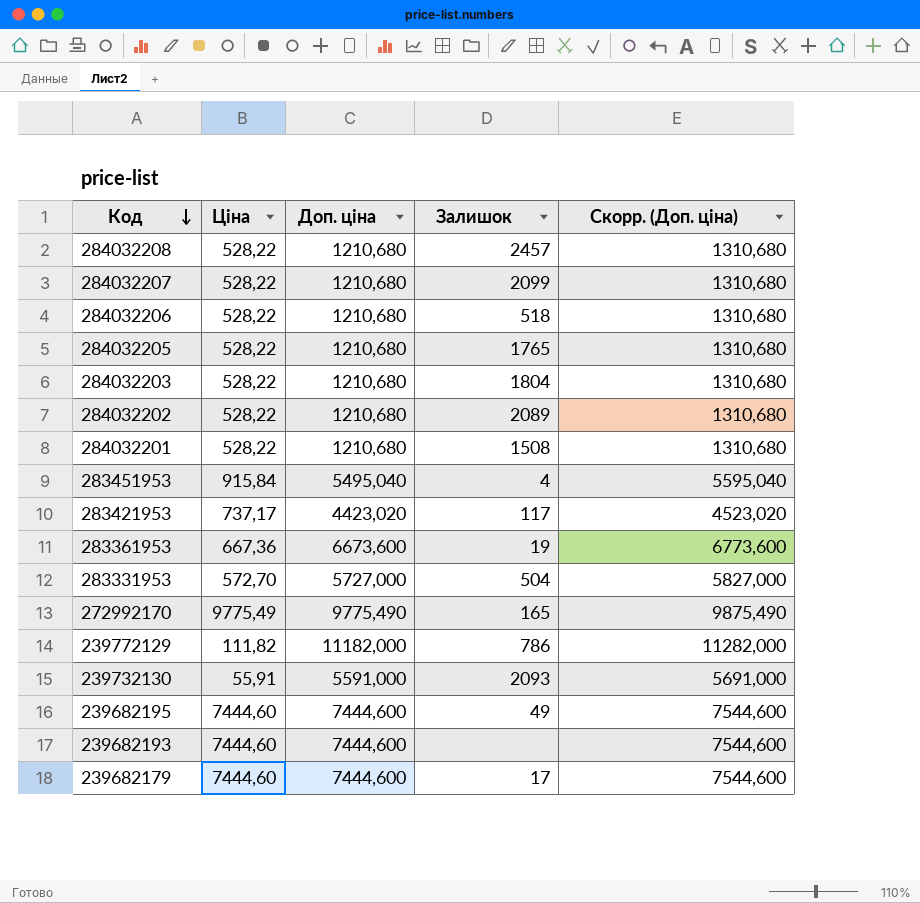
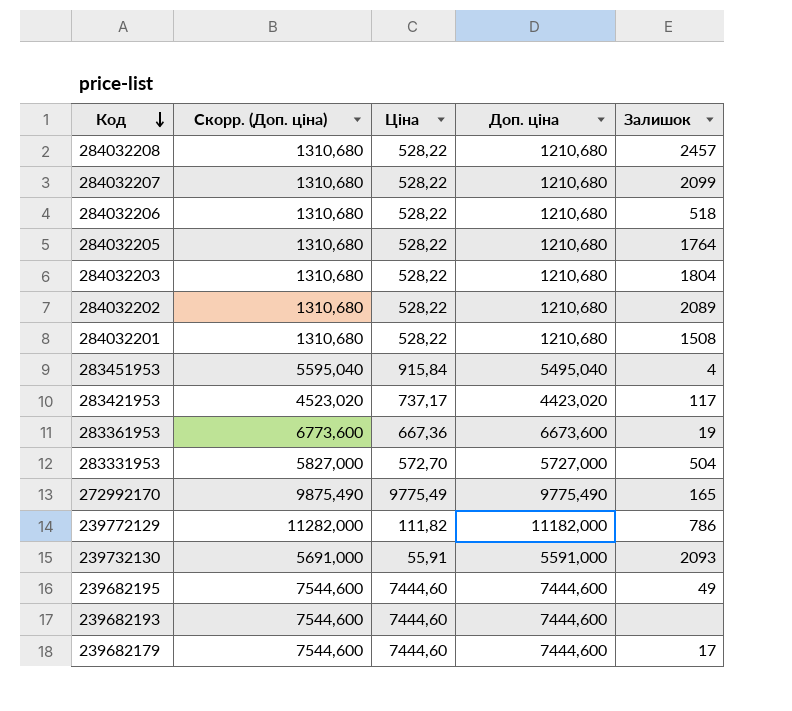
column Скорр. (Доп. ціна) | position: 5 -> 2
284032205 | Залишок: 1765 -> 1764

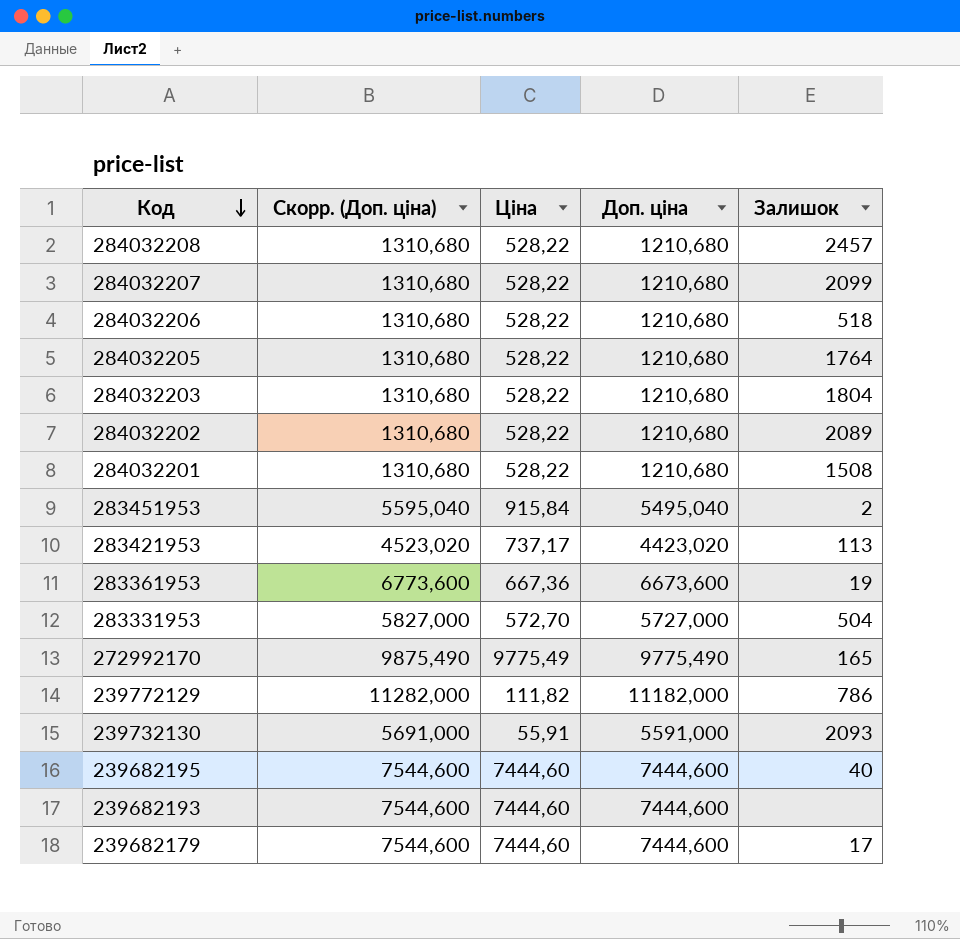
283451953 | Залишок: 4 -> 2
283421953 | Залишок: 117 -> 113
239682195 | Залишок: 49 -> 40

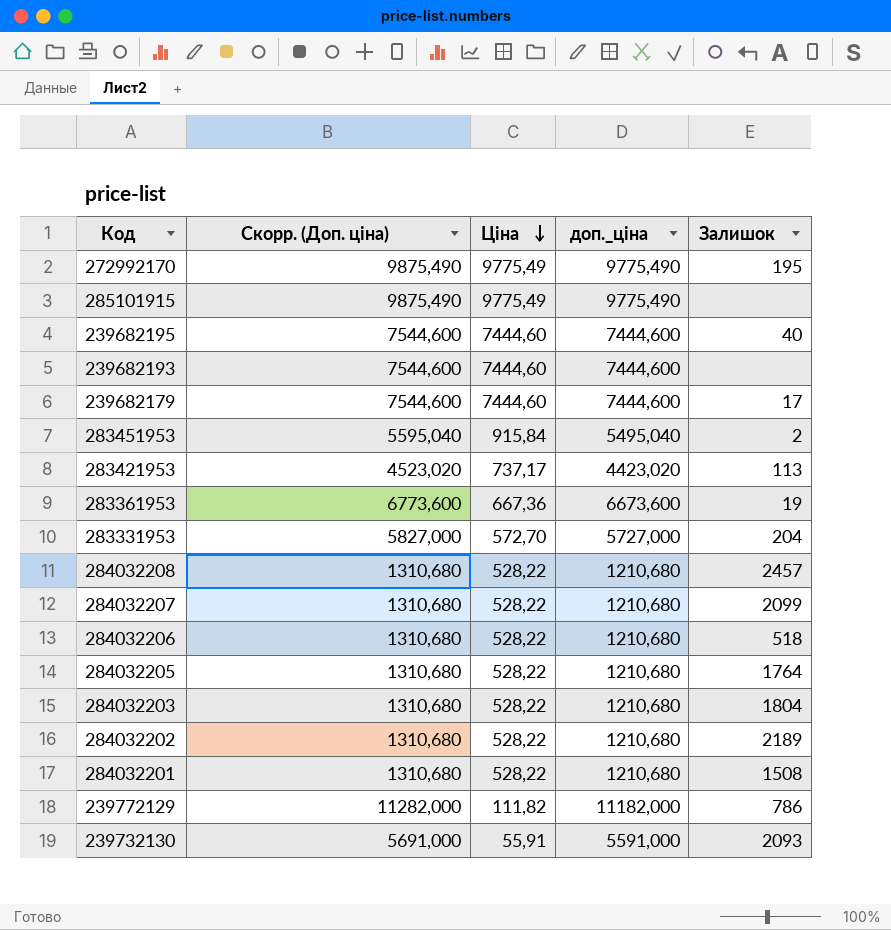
row order: Код descending -> Ціна descending
column name: Доп. ціна -> доп._ціна
272992170 | Залишок: 165 -> 195
row 285101915: none -> 9875,490 | 9775,49 | 9775,490 | none
283331953 | Залишок: 504 -> 204
284032202 | Залишок: 2089 -> 2189

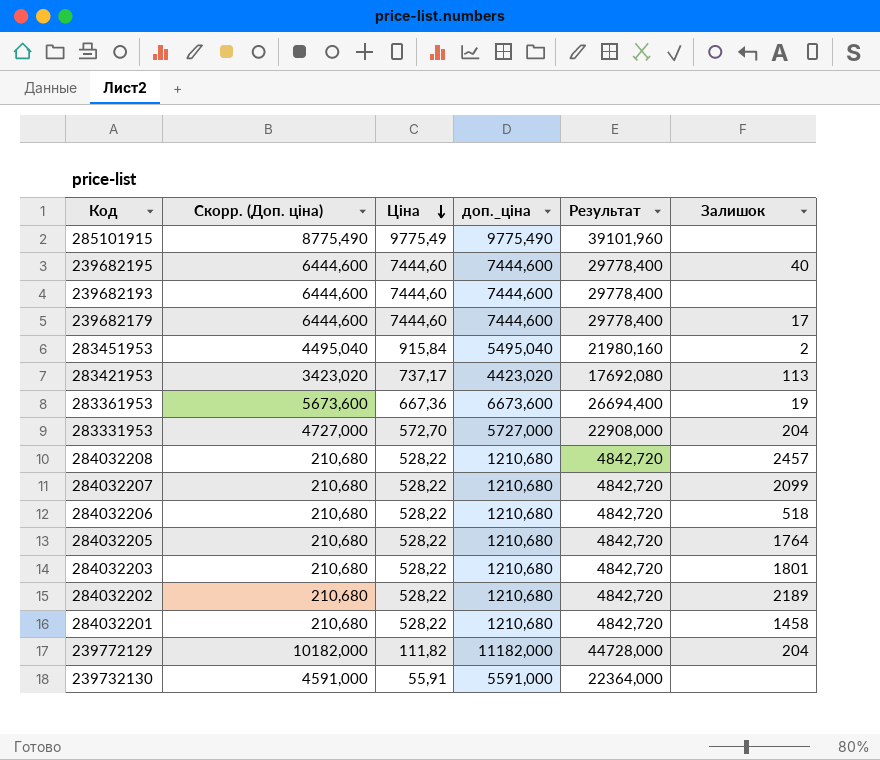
column Скорр. (Доп. ціна) | formula: [доп._ціна] + 100 -> [доп._ціна] - 1000
column Результат | formula: none -> [доп._ціна] * 4
row 272992170: 9875,490 | 9775,49 | 9775,490 | 195 -> none
284032203 | Залишок: 1804 -> 1801
284032201 | Залишок: 1508 -> 1458
239772129 | Залишок: 786 -> 204
239732130 | Залишок: 2093 -> none

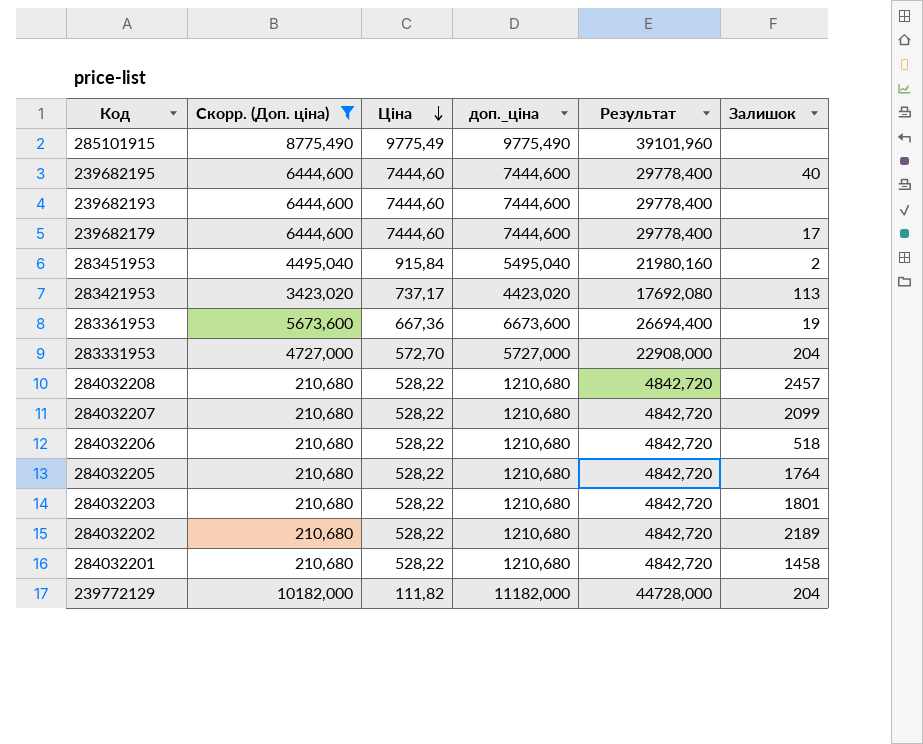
filter: none -> Скорр. (Доп. ціна) != 4591,000

